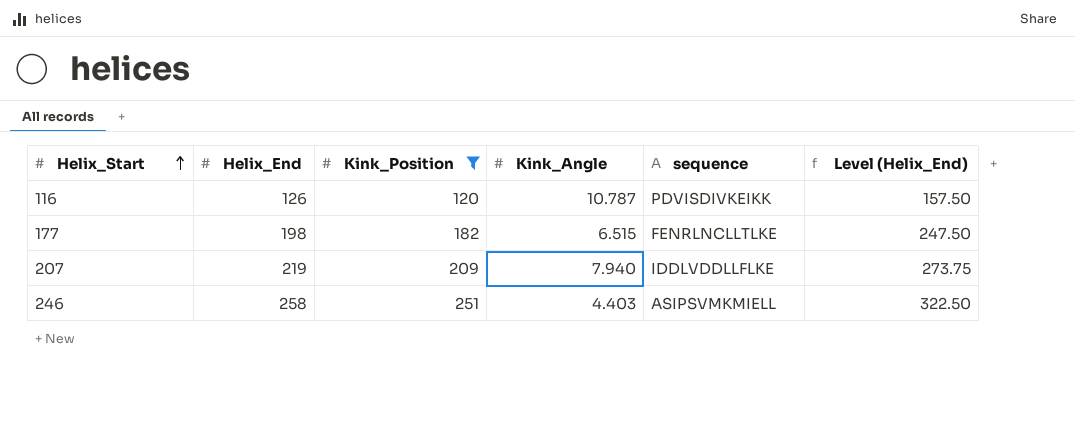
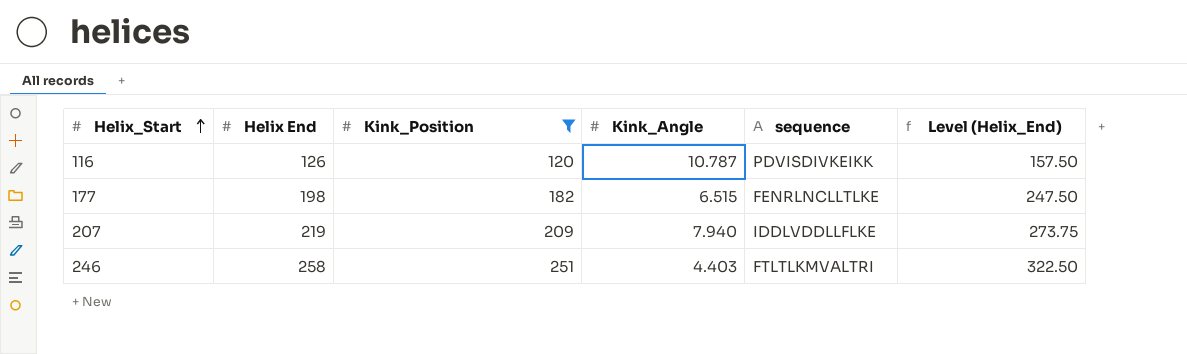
column name: Helix_End -> Helix End
246 | sequence: ASIPSVMKMIELL -> FTLTLKMVALTRI

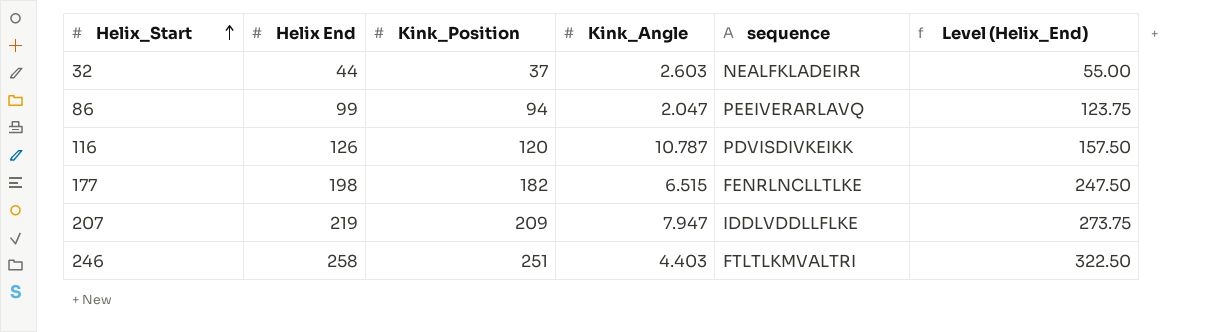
filter: Kink_Position >= 120 -> none
207 | Kink_Angle: 7.940 -> 7.947

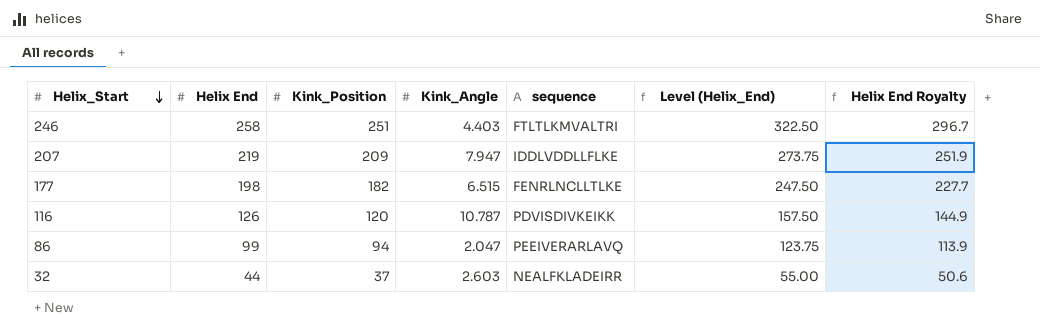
row order: Helix_Start ascending -> Helix_Start descending
column Helix End Royalty | formula: none -> [Helix End] * 1.15

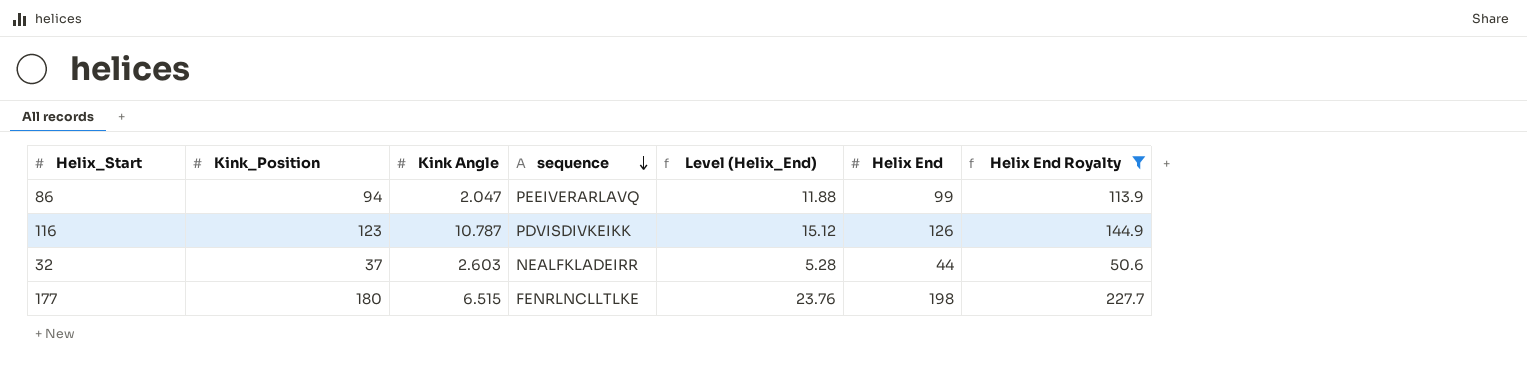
filter: none -> Helix End Royalty <= 227.7
row order: Helix_Start descending -> sequence descending
column name: Kink_Angle -> Kink Angle
column Level (Helix_End) | formula: [Helix End] * 1.25 -> [Helix End] * 0.12
column Helix End | position: 2 -> 6
116 | Kink_Position: 120 -> 123
177 | Kink_Position: 182 -> 180

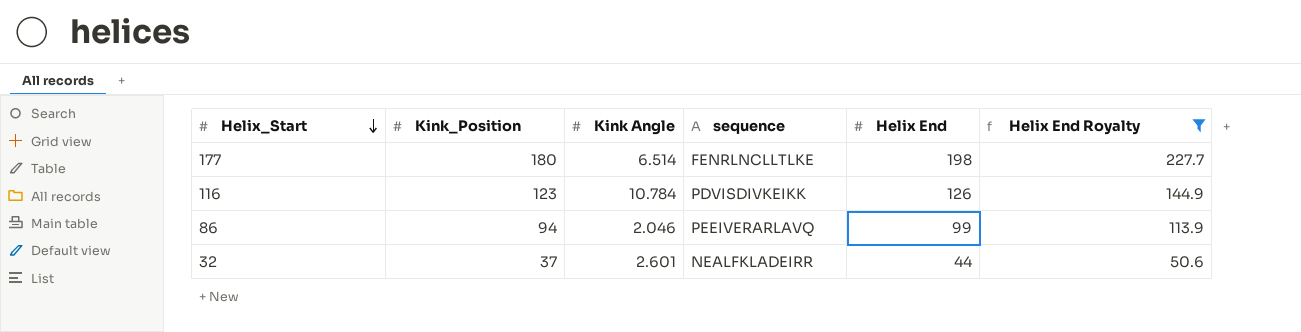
row order: sequence descending -> Helix_Start descending
column Level (Helix_End) | formula: [Helix End] * 0.12 -> none
177 | Kink Angle: 6.515 -> 6.514
116 | Kink Angle: 10.787 -> 10.784
86 | Kink Angle: 2.047 -> 2.046
32 | Kink Angle: 2.603 -> 2.601

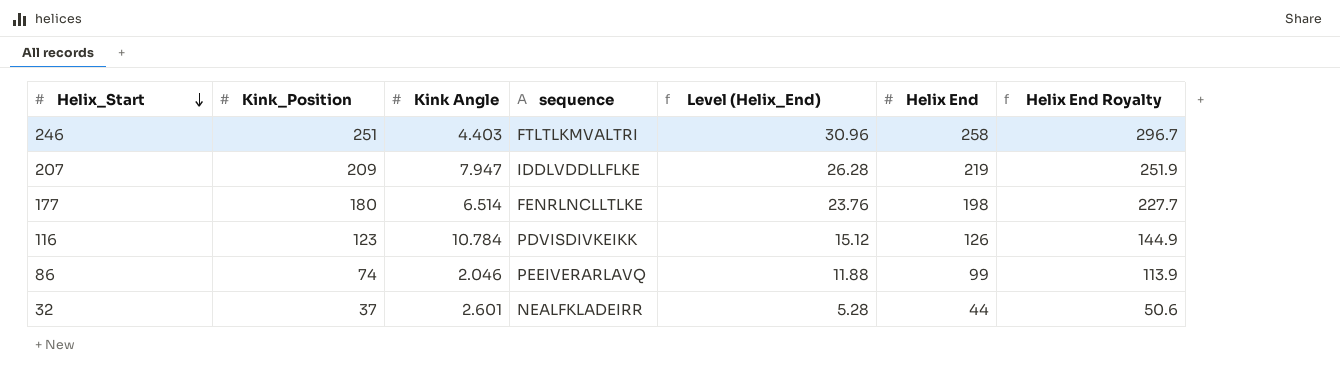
filter: Helix End Royalty <= 227.7 -> none
column Level (Helix_End) | formula: none -> [Helix End] * 0.12
86 | Kink_Position: 94 -> 74

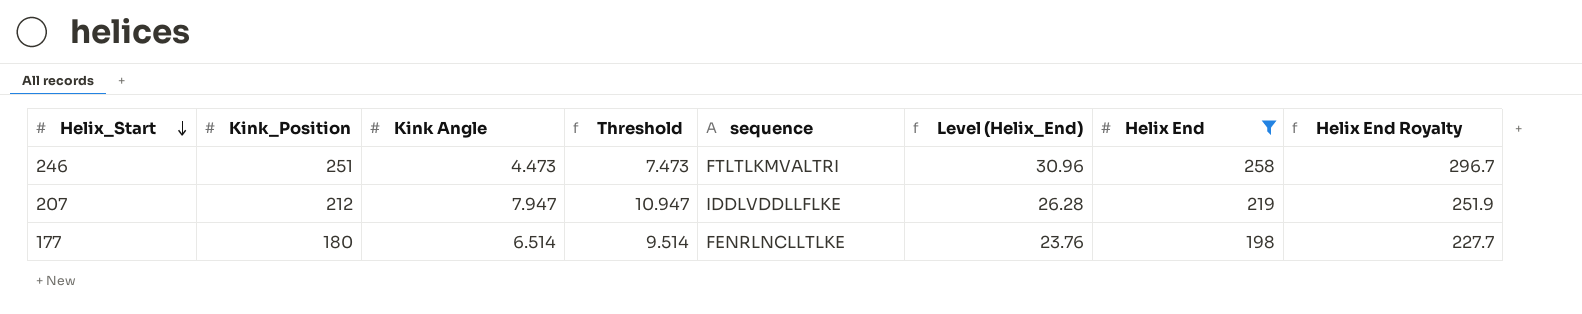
filter: none -> Helix End >= 198
column Threshold | formula: none -> [Kink Angle] + 3
246 | Kink Angle: 4.403 -> 4.473
207 | Kink_Position: 209 -> 212

